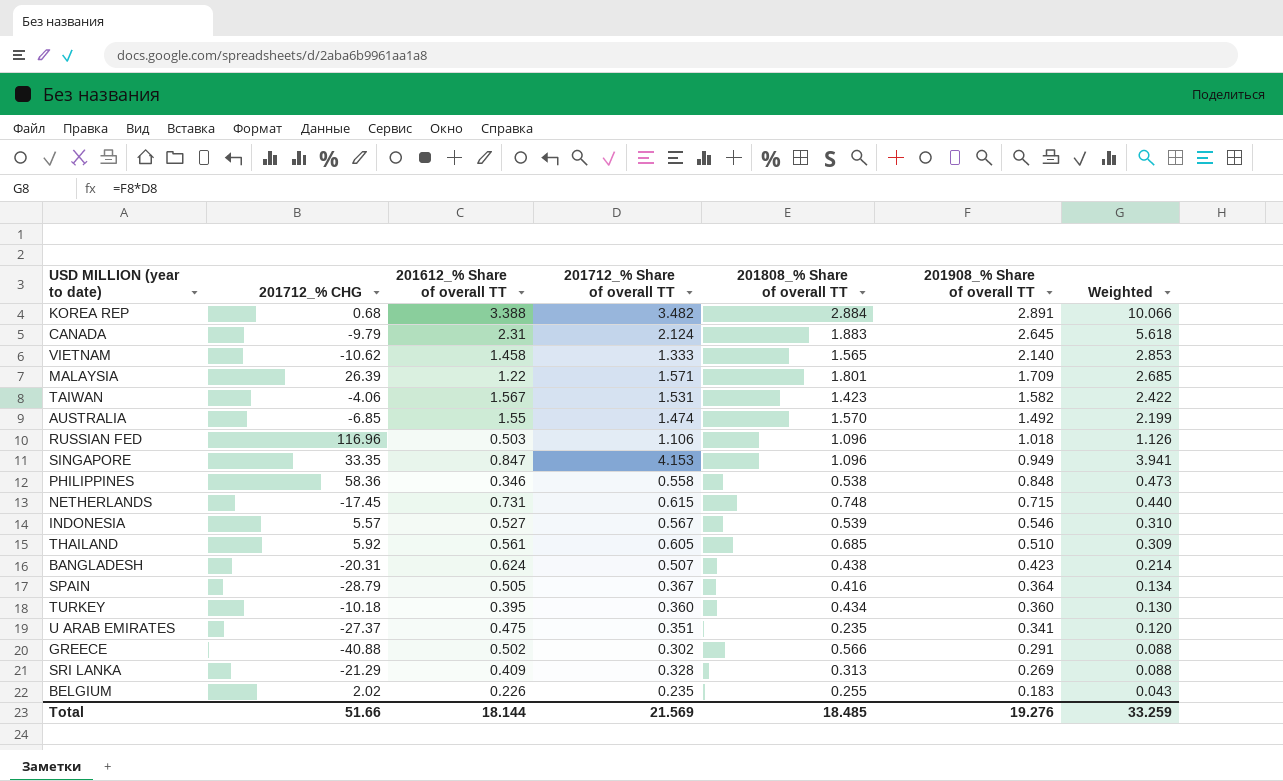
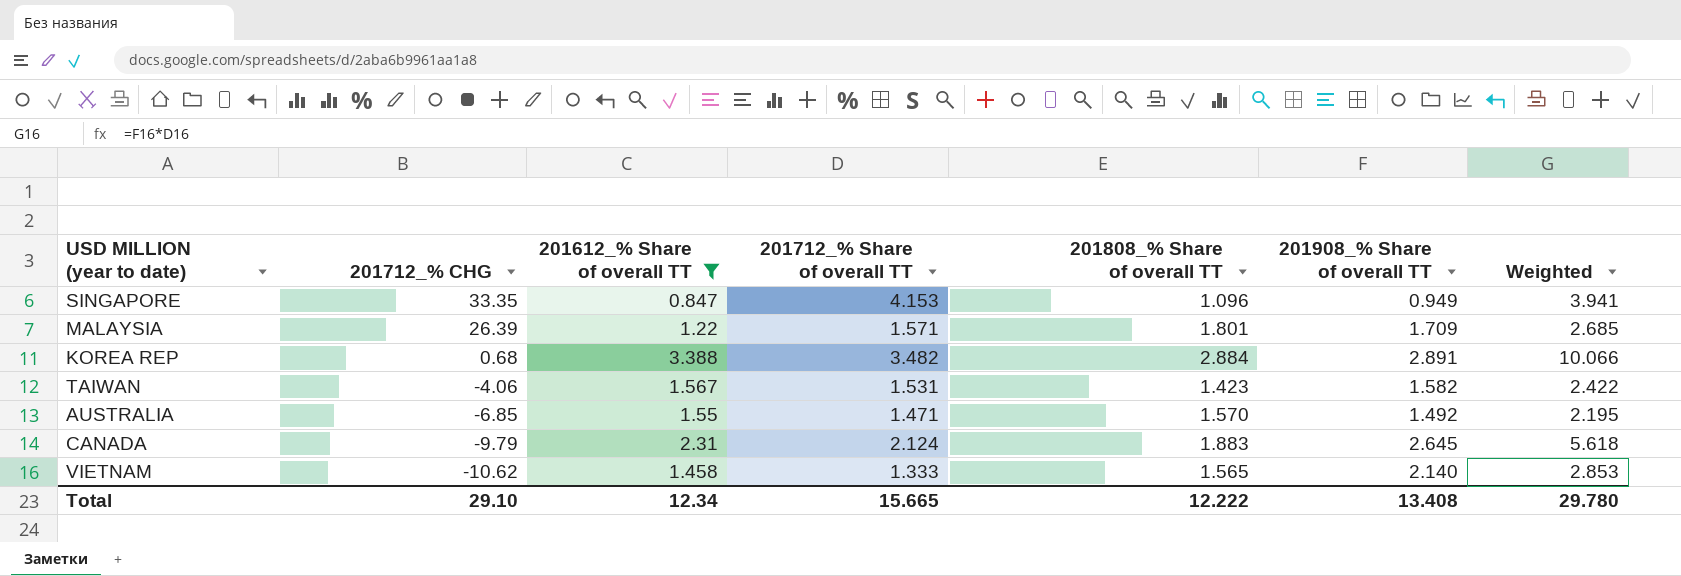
filter: none -> 201612_% Share of overall TT >= 0.847
row order: 201908_% Share of overall TT descending -> 201712_% CHG descending
AUSTRALIA | 201712_% Share of overall TT: 1.474 -> 1.471
AUSTRALIA | Weighted: 2.199 -> 2.195
Total | 201712_% CHG: 51.66 -> 29.10
Total | 201612_% Share of overall TT: 18.144 -> 12.34
Total | 201712_% Share of overall TT: 21.569 -> 15.665
Total | 201808_% Share of overall TT: 18.485 -> 12.222
Total | 201908_% Share of overall TT: 19.276 -> 13.408
Total | Weighted: 33.259 -> 29.780

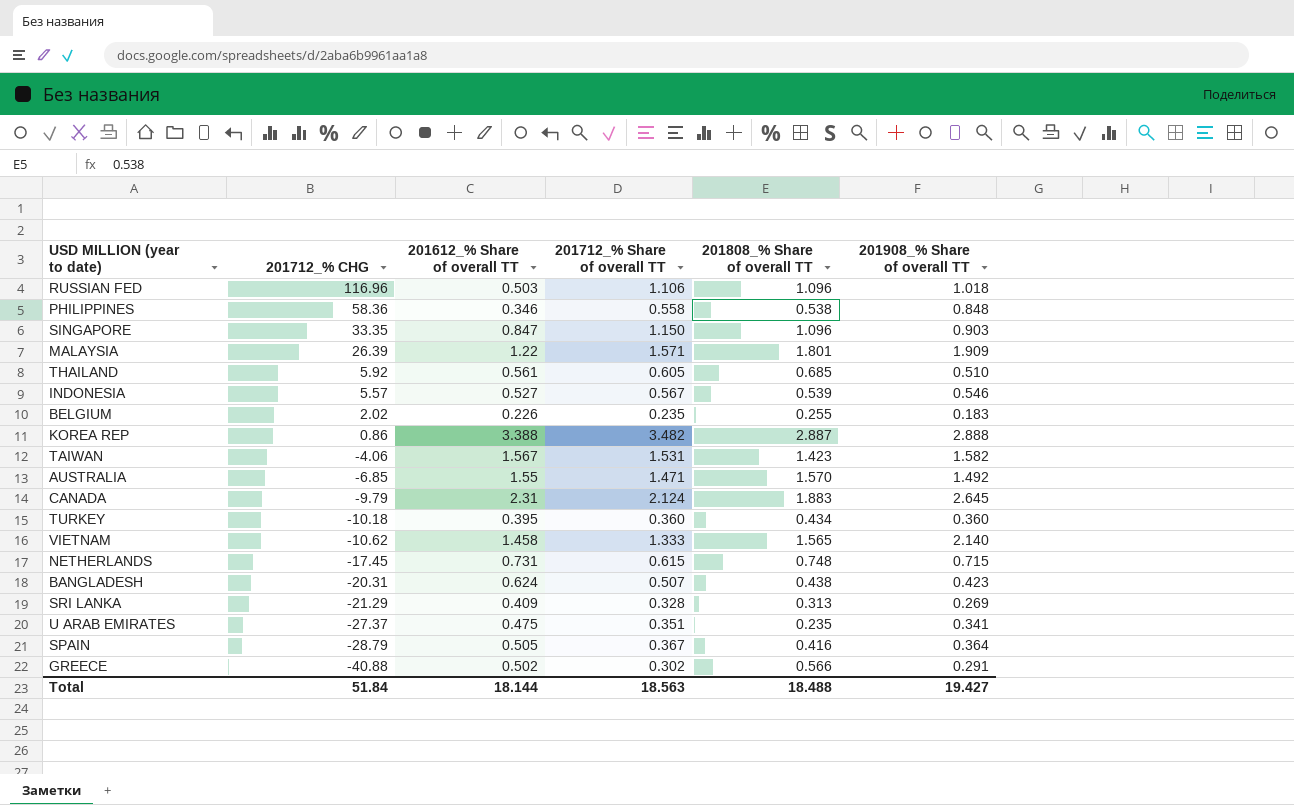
filter: 201612_% Share of overall TT >= 0.847 -> none
column Weighted | formula: [201712_% Share of overall TT] * [201908_% Share of overall TT] -> none
SINGAPORE | 201712_% Share of overall TT: 4.153 -> 1.150
SINGAPORE | 201908_% Share of overall TT: 0.949 -> 0.903
MALAYSIA | 201908_% Share of overall TT: 1.709 -> 1.909
KOREA REP | 201712_% CHG: 0.68 -> 0.86
KOREA REP | 201808_% Share of overall TT: 2.884 -> 2.887
KOREA REP | 201908_% Share of overall TT: 2.891 -> 2.888
Total | 201712_% CHG: 29.10 -> 51.84
Total | 201612_% Share of overall TT: 12.34 -> 18.144
Total | 201712_% Share of overall TT: 15.665 -> 18.563
Total | 201808_% Share of overall TT: 12.222 -> 18.488
Total | 201908_% Share of overall TT: 13.408 -> 19.427

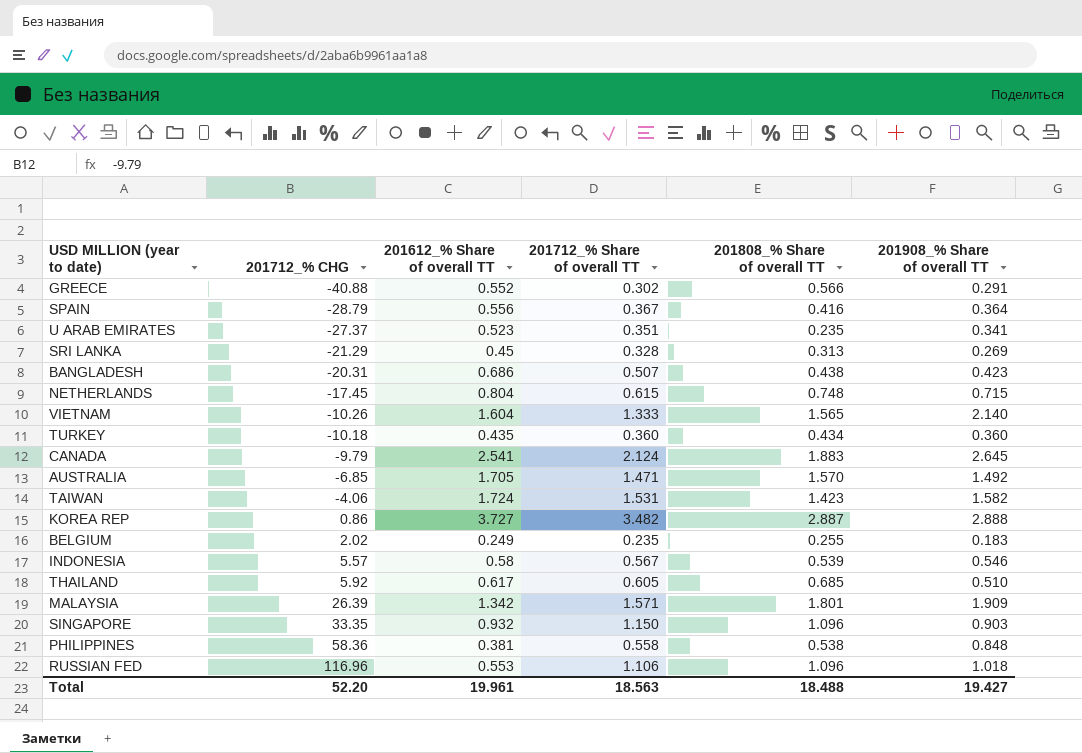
row order: 201712_% CHG descending -> 201712_% CHG ascending
GREECE | 201612_% Share of overall TT: 0.502 -> 0.552
SPAIN | 201612_% Share of overall TT: 0.505 -> 0.556
U ARAB EMIRATES | 201612_% Share of overall TT: 0.475 -> 0.523
SRI LANKA | 201612_% Share of overall TT: 0.409 -> 0.45
BANGLADESH | 201612_% Share of overall TT: 0.624 -> 0.686
NETHERLANDS | 201612_% Share of overall TT: 0.731 -> 0.804
VIETNAM | 201712_% CHG: -10.62 -> -10.26
VIETNAM | 201612_% Share of overall TT: 1.458 -> 1.604
TURKEY | 201612_% Share of overall TT: 0.395 -> 0.435
CANADA | 201612_% Share of overall TT: 2.31 -> 2.541
AUSTRALIA | 201612_% Share of overall TT: 1.55 -> 1.705
TAIWAN | 201612_% Share of overall TT: 1.567 -> 1.724
KOREA REP | 201612_% Share of overall TT: 3.388 -> 3.727
BELGIUM | 201612_% Share of overall TT: 0.226 -> 0.249
INDONESIA | 201612_% Share of overall TT: 0.527 -> 0.58
THAILAND | 201612_% Share of overall TT: 0.561 -> 0.617
MALAYSIA | 201612_% Share of overall TT: 1.22 -> 1.342
SINGAPORE | 201612_% Share of overall TT: 0.847 -> 0.932
PHILIPPINES | 201612_% Share of overall TT: 0.346 -> 0.381
RUSSIAN FED | 201612_% Share of overall TT: 0.503 -> 0.553
Total | 201712_% CHG: 51.84 -> 52.20
Total | 201612_% Share of overall TT: 18.144 -> 19.961

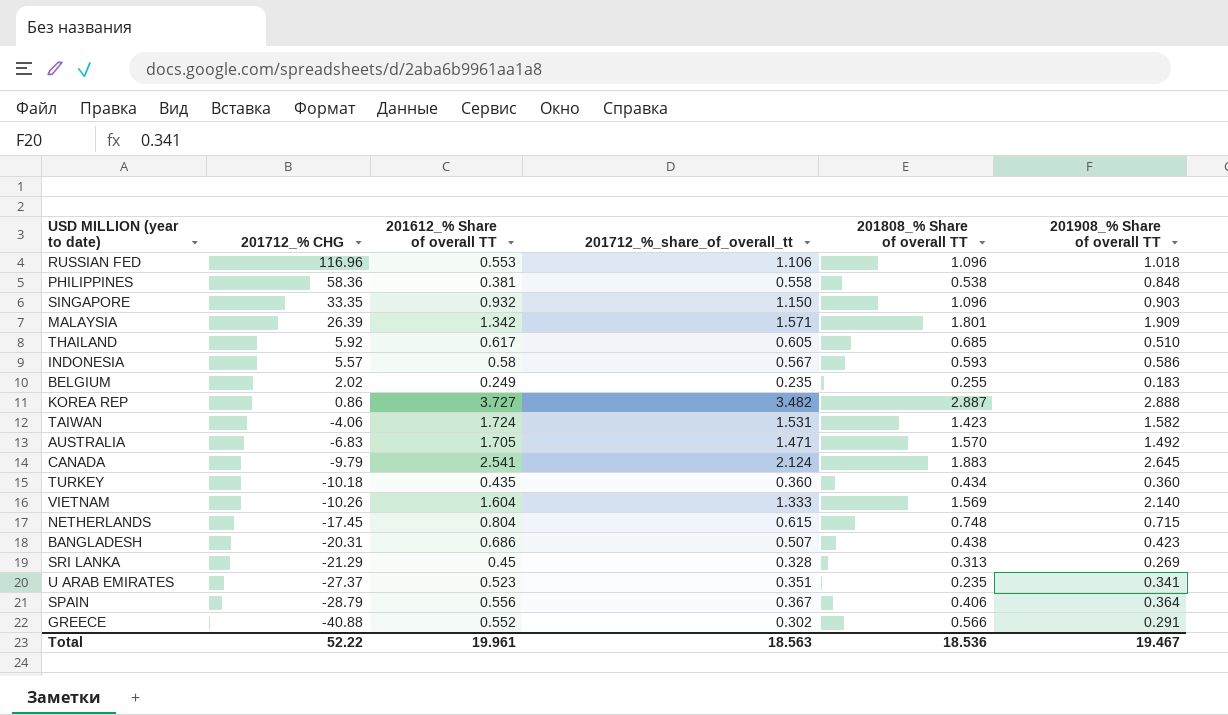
row order: 201712_% CHG ascending -> 201712_% CHG descending
column name: 201712_% Share of overall TT -> 201712_%_share_of_overall_tt
INDONESIA | 201808_% Share of overall TT: 0.539 -> 0.593
INDONESIA | 201908_% Share of overall TT: 0.546 -> 0.586
AUSTRALIA | 201712_% CHG: -6.85 -> -6.83
VIETNAM | 201808_% Share of overall TT: 1.565 -> 1.569
SPAIN | 201808_% Share of overall TT: 0.416 -> 0.406
Total | 201712_% CHG: 52.20 -> 52.22
Total | 201808_% Share of overall TT: 18.488 -> 18.536
Total | 201908_% Share of overall TT: 19.427 -> 19.467

